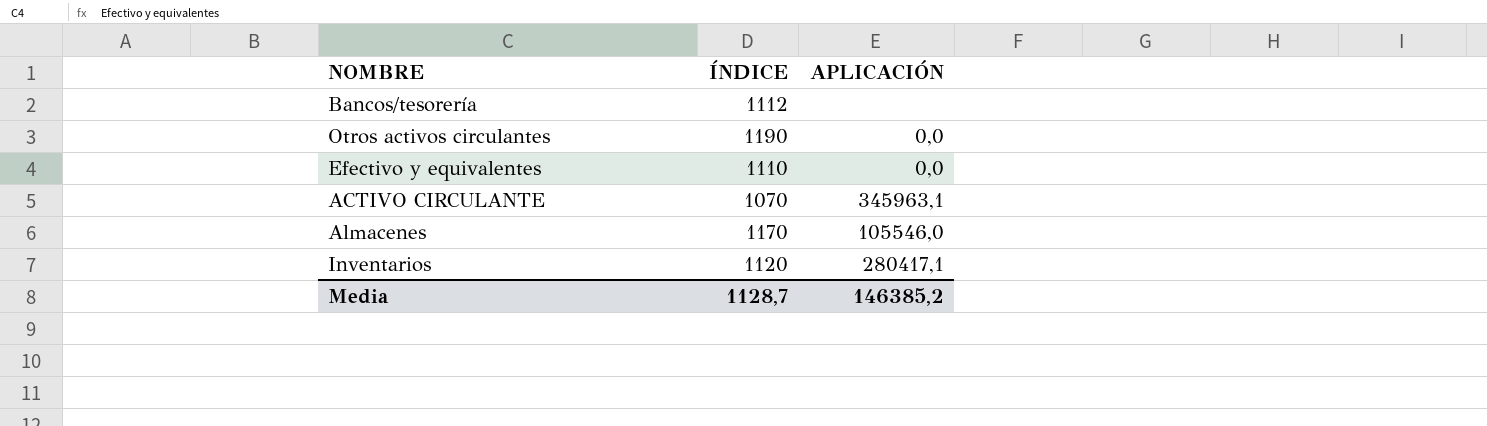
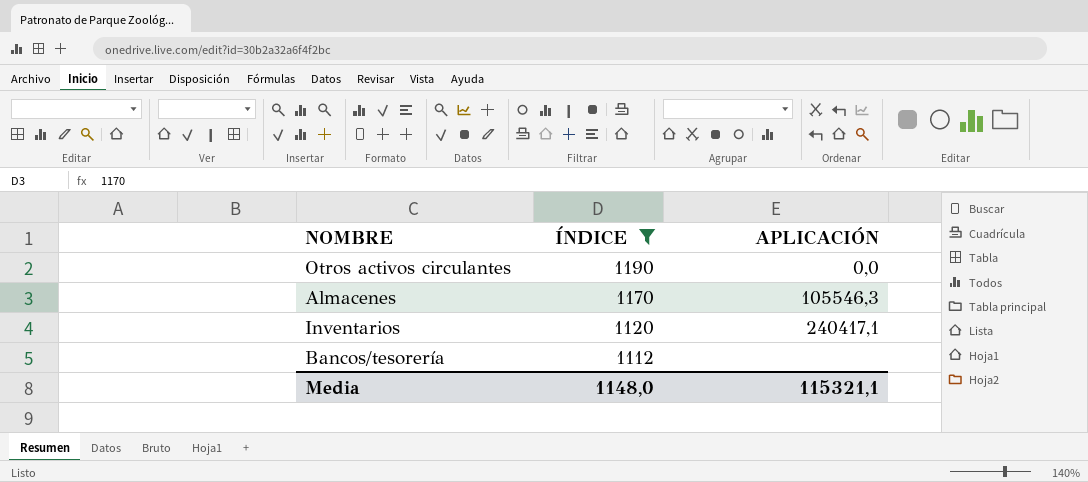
filter: none -> ÍNDICE >= 1112
row order: none -> ÍNDICE descending
Almacenes | APLICACIÓN: 105546,0 -> 105546,3
Inventarios | APLICACIÓN: 280417,1 -> 240417,1
Media | ÍNDICE: 1128,7 -> 1148,0
Media | APLICACIÓN: 146385,2 -> 115321,1

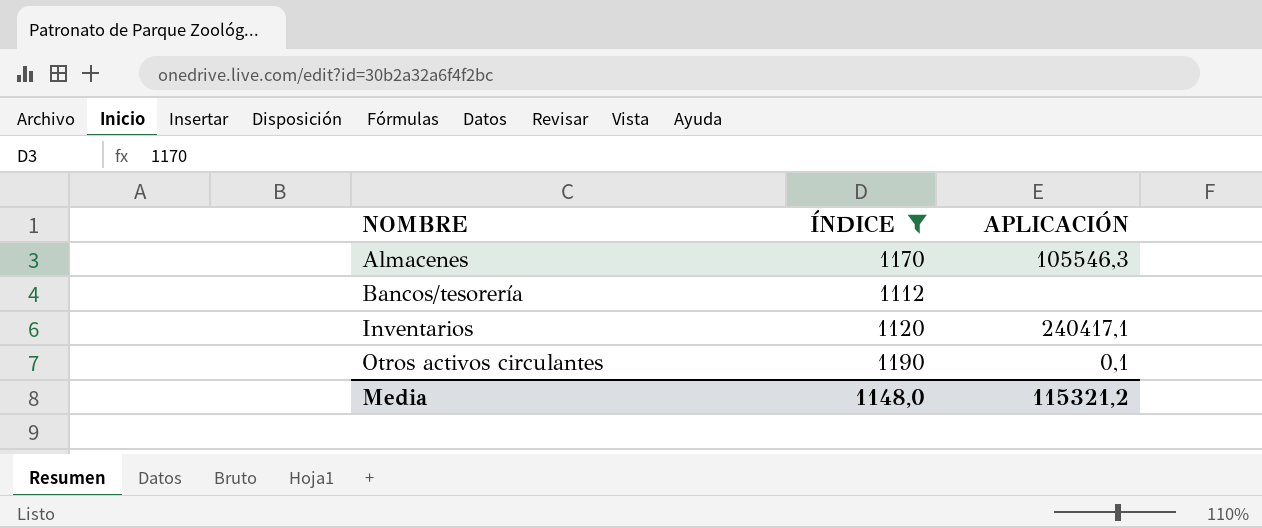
row order: ÍNDICE descending -> NOMBRE ascending
Otros activos circulantes | APLICACIÓN: 0,0 -> 0,1
Media | APLICACIÓN: 115321,1 -> 115321,2

